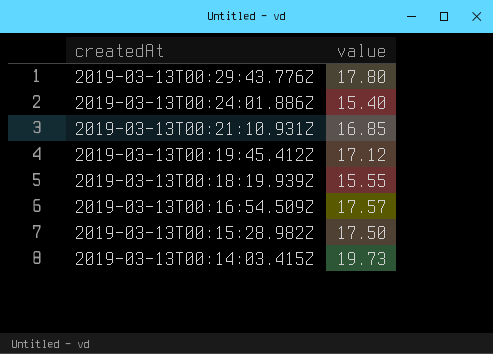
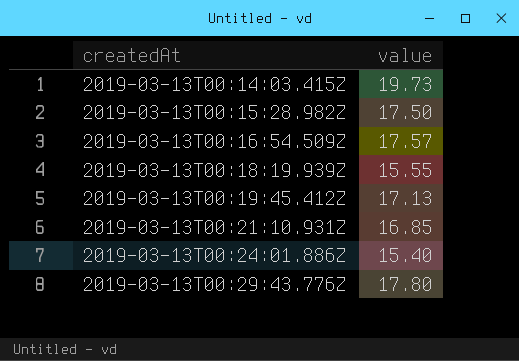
row order: createdAt descending -> createdAt ascending
2019-03-13T00:19:45.412Z | value: 17.12 -> 17.13

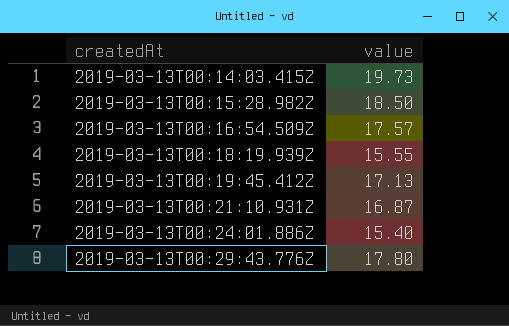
2019-03-13T00:15:28.982Z | value: 17.50 -> 18.50
2019-03-13T00:21:10.931Z | value: 16.85 -> 16.87

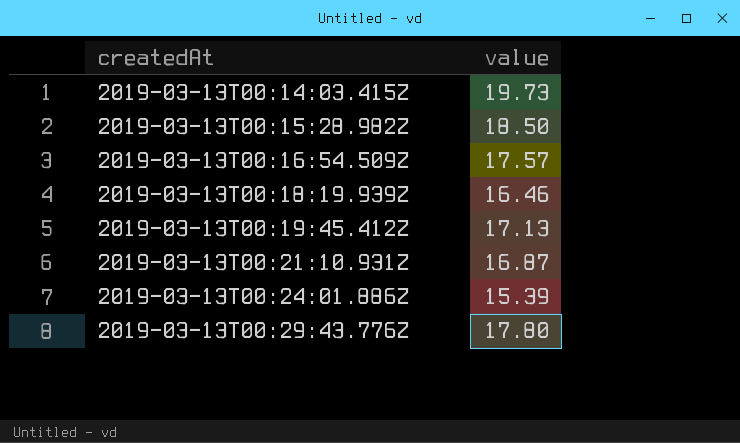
2019-03-13T00:18:19.939Z | value: 15.55 -> 16.46
2019-03-13T00:24:01.886Z | value: 15.40 -> 15.39

